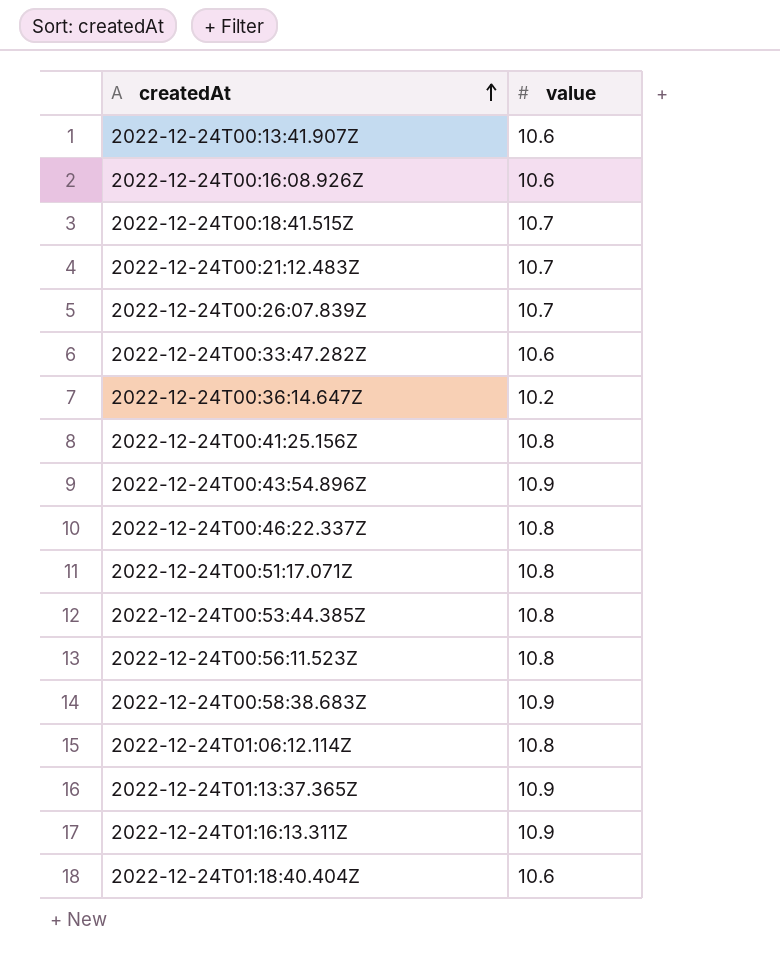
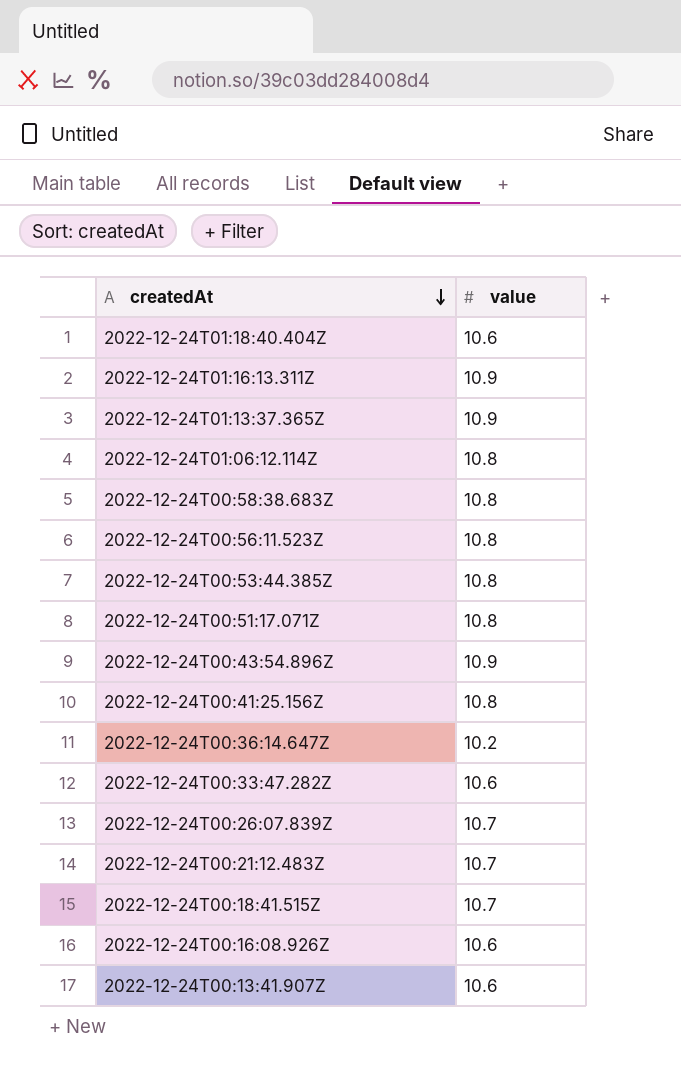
row order: createdAt ascending -> createdAt descending
row 2022-12-24T00:46:22.337Z: 10.8 -> none
2022-12-24T00:58:38.683Z | value: 10.9 -> 10.8

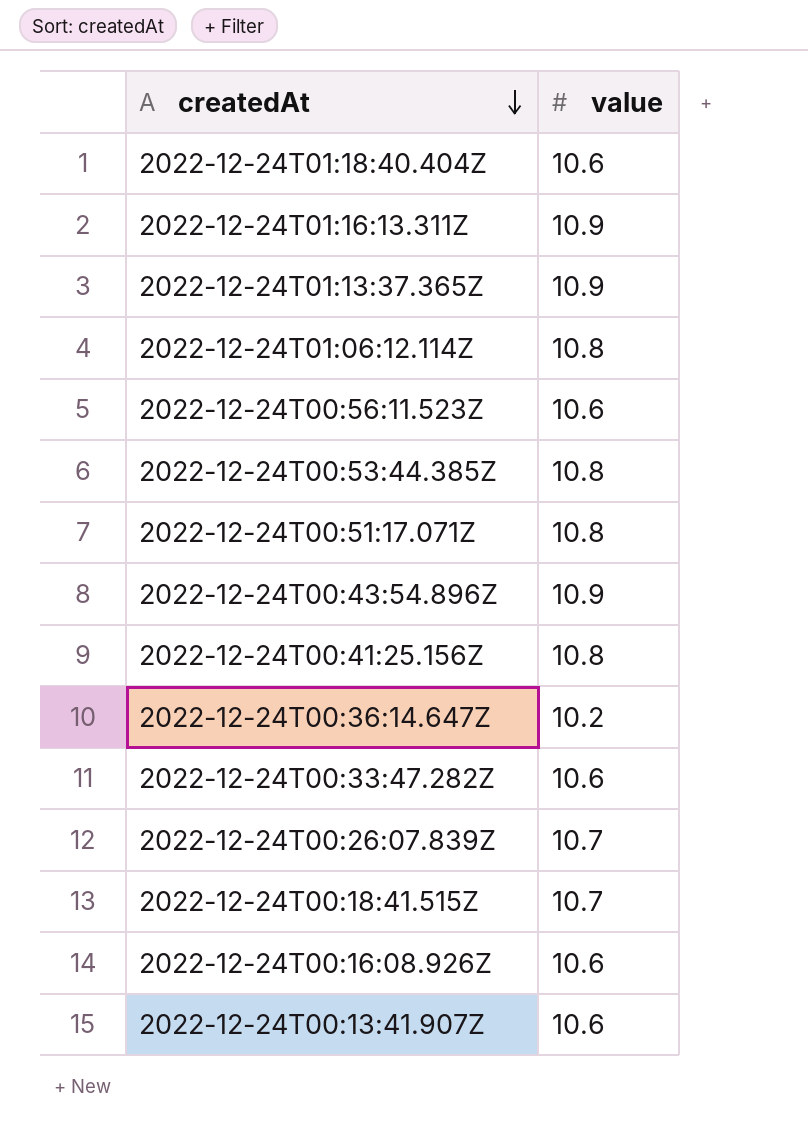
row 2022-12-24T00:58:38.683Z: 10.8 -> none
row 2022-12-24T00:21:12.483Z: 10.7 -> none
2022-12-24T00:56:11.523Z | value: 10.8 -> 10.6

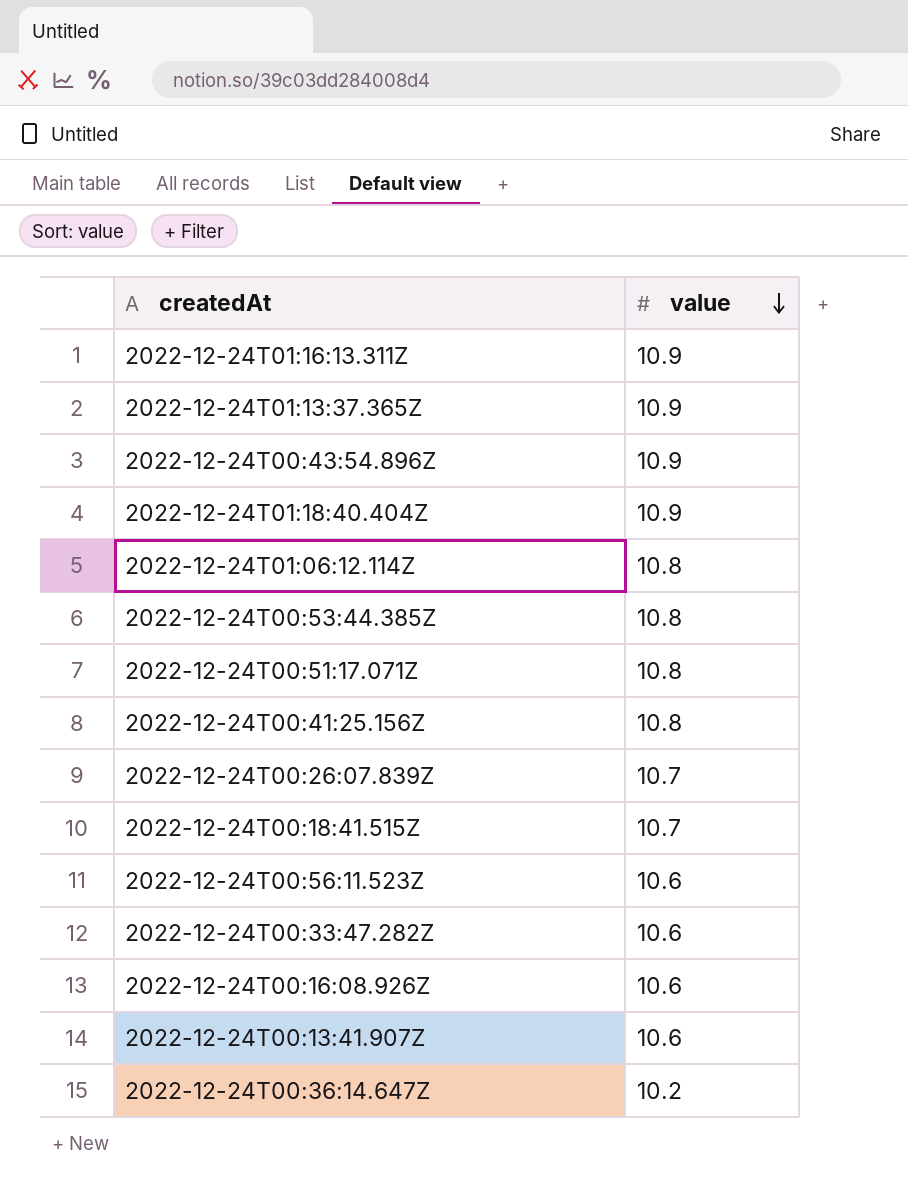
row order: createdAt descending -> value descending
2022-12-24T01:18:40.404Z | value: 10.6 -> 10.9

